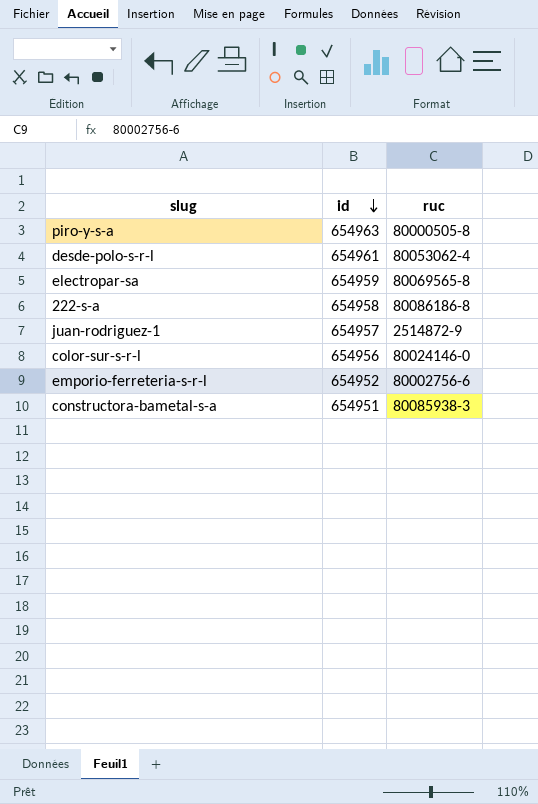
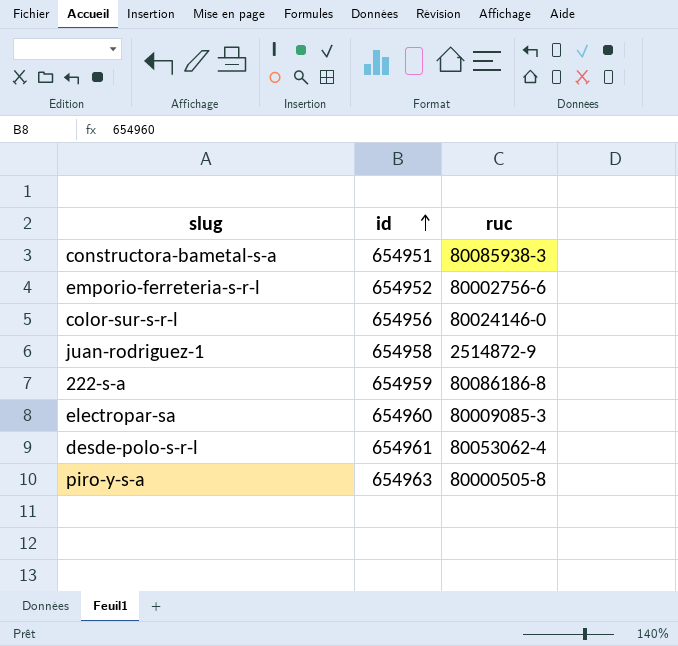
row order: id descending -> id ascending
juan-rodriguez-1 | id: 654957 -> 654958
222-s-a | id: 654958 -> 654959
electropar-sa | id: 654959 -> 654960
electropar-sa | ruc: 80069565-8 -> 80009085-3

